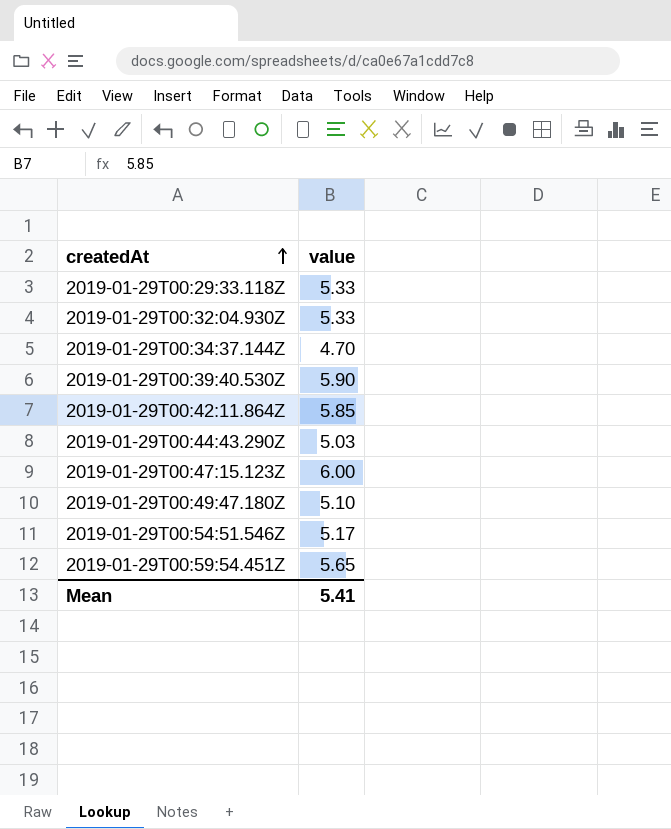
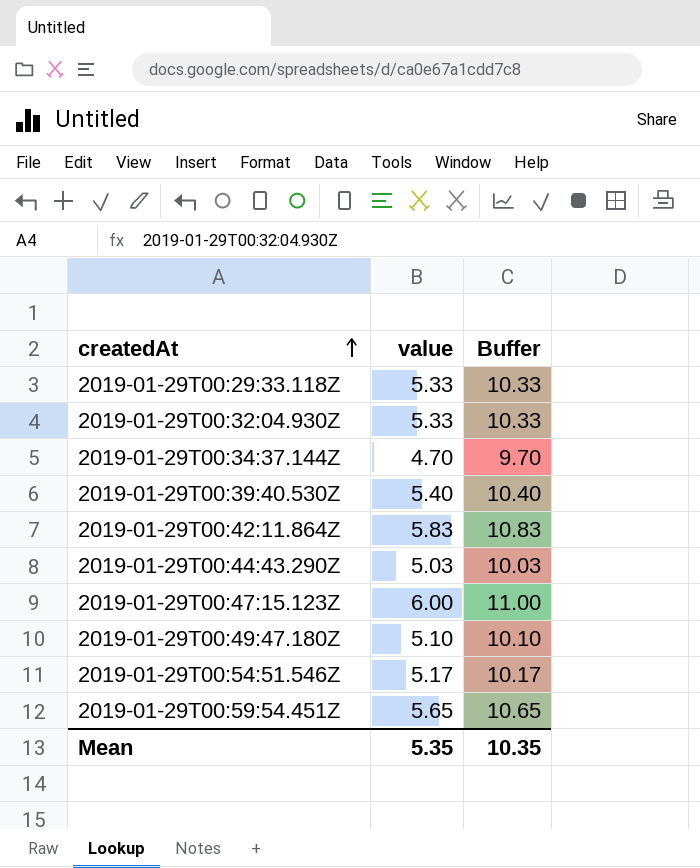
column Buffer | formula: none -> [value] + 5
2019-01-29T00:39:40.530Z | value: 5.90 -> 5.40
2019-01-29T00:42:11.864Z | value: 5.85 -> 5.83
Mean | value: 5.41 -> 5.35

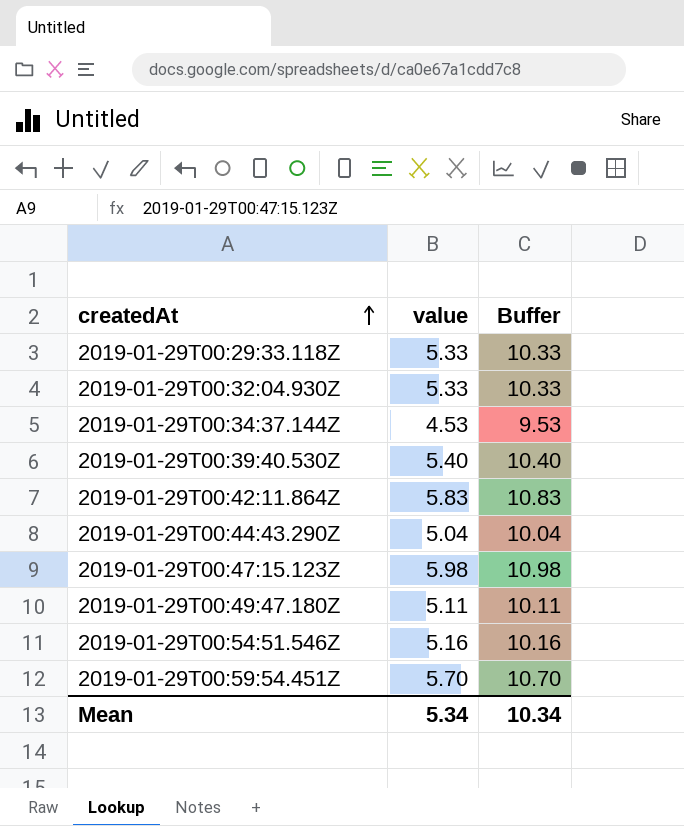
2019-01-29T00:34:37.144Z | value: 4.70 -> 4.53
2019-01-29T00:34:37.144Z | Buffer: 9.70 -> 9.53
2019-01-29T00:44:43.290Z | value: 5.03 -> 5.04
2019-01-29T00:44:43.290Z | Buffer: 10.03 -> 10.04
2019-01-29T00:47:15.123Z | value: 6.00 -> 5.98
2019-01-29T00:47:15.123Z | Buffer: 11.00 -> 10.98
2019-01-29T00:49:47.180Z | value: 5.10 -> 5.11
2019-01-29T00:49:47.180Z | Buffer: 10.10 -> 10.11
2019-01-29T00:54:51.546Z | value: 5.17 -> 5.16
2019-01-29T00:54:51.546Z | Buffer: 10.17 -> 10.16
2019-01-29T00:59:54.451Z | value: 5.65 -> 5.70
2019-01-29T00:59:54.451Z | Buffer: 10.65 -> 10.70
Mean | value: 5.35 -> 5.34
Mean | Buffer: 10.35 -> 10.34

